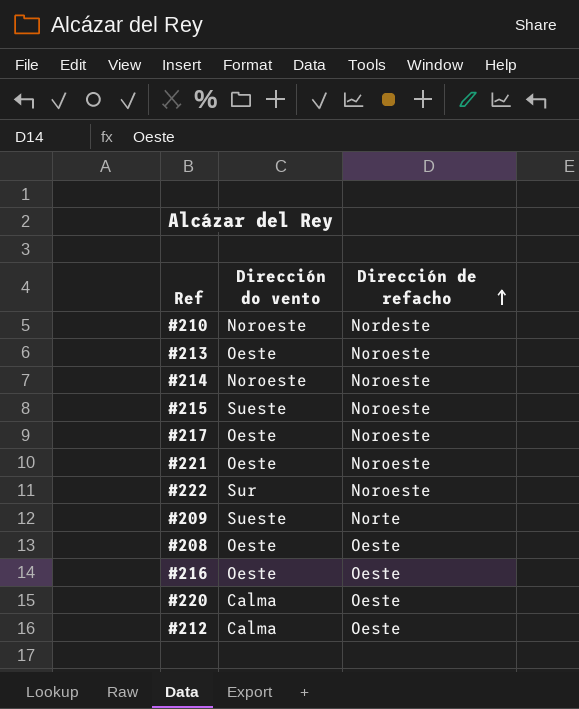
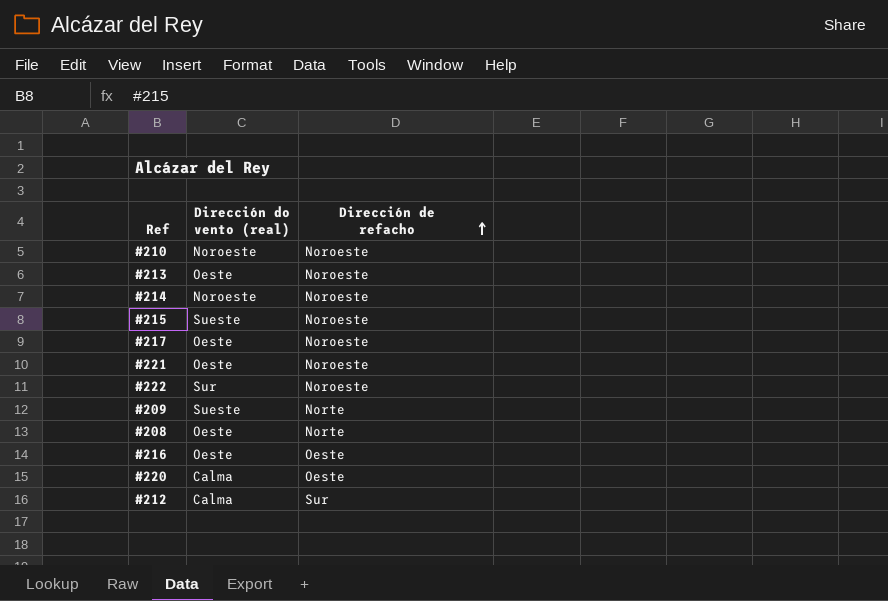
column name: Dirección do vento -> Dirección do vento (real)
#210 | Dirección de refacho: Nordeste -> Noroeste
#208 | Dirección de refacho: Oeste -> Norte
#212 | Dirección de refacho: Oeste -> Sur

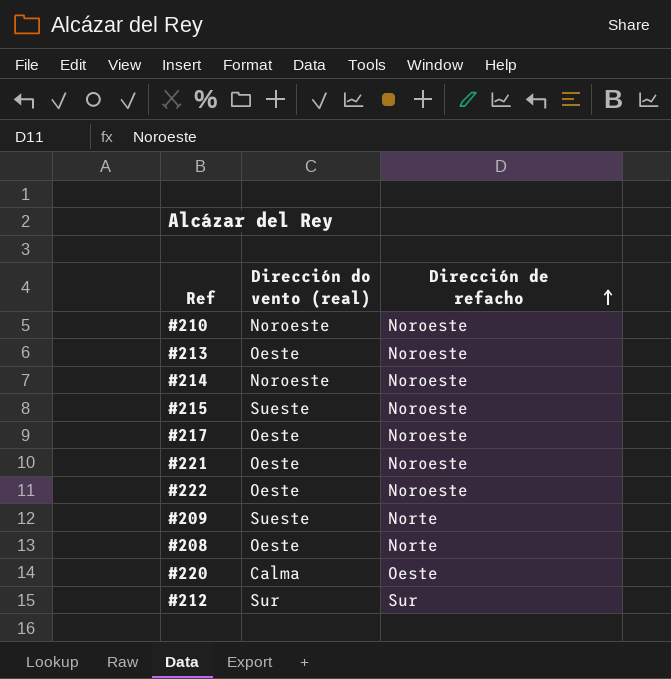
row #216: Oeste | Oeste -> none
#222 | Dirección do vento (real): Sur -> Oeste
#212 | Dirección do vento (real): Calma -> Sur

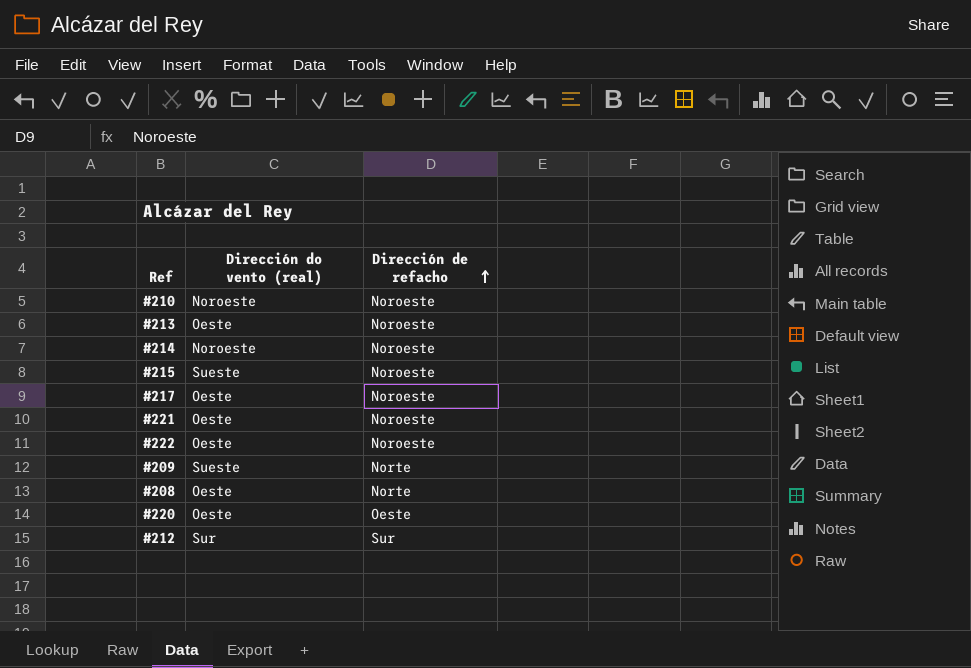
#220 | Dirección do vento (real): Calma -> Oeste

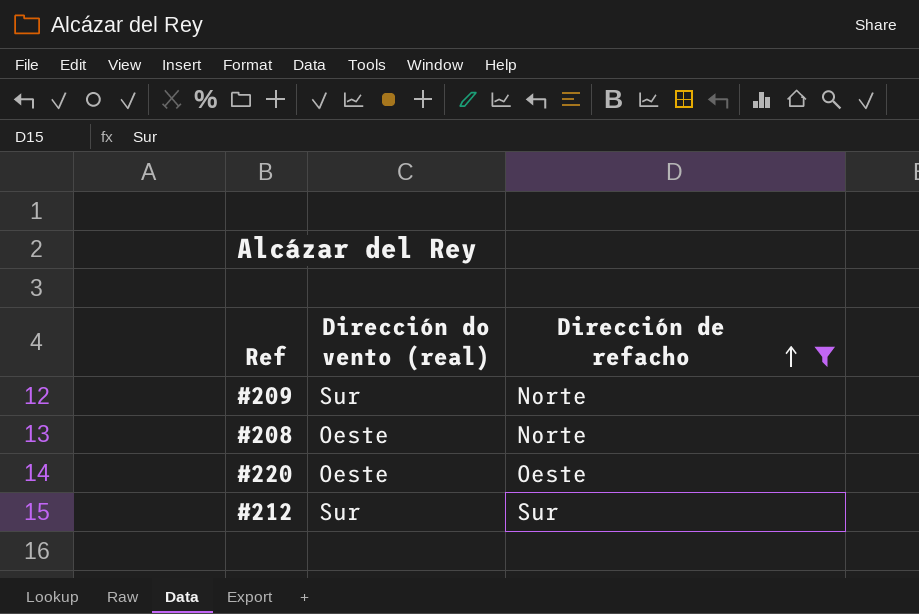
filter: none -> Dirección de refacho != Noroeste
#209 | Dirección do vento (real): Sueste -> Sur

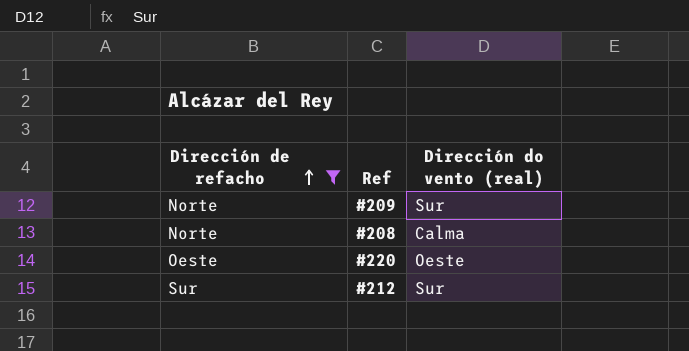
column Dirección de refacho | position: 3 -> 1
#208 | Dirección do vento (real): Oeste -> Calma

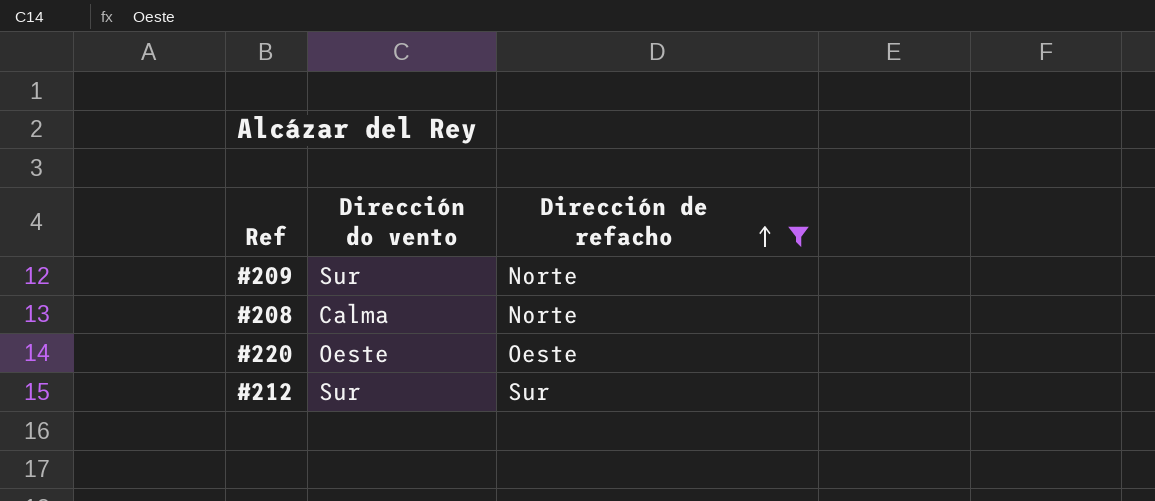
column name: Dirección do vento (real) -> Dirección do vento
column Dirección de refacho | position: 1 -> 3

